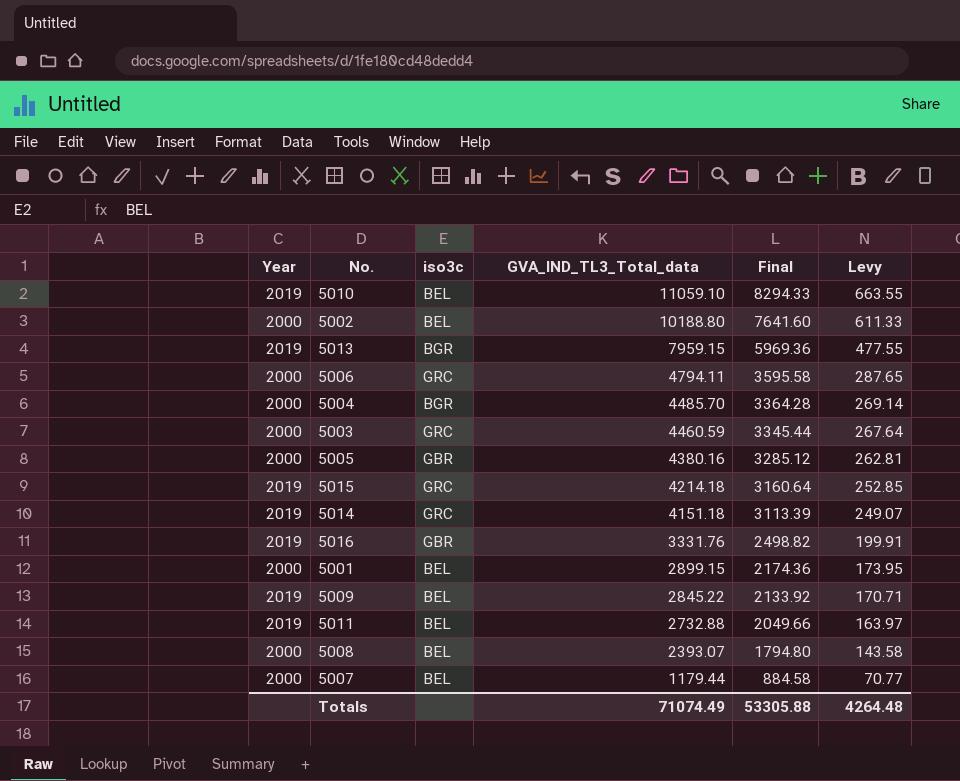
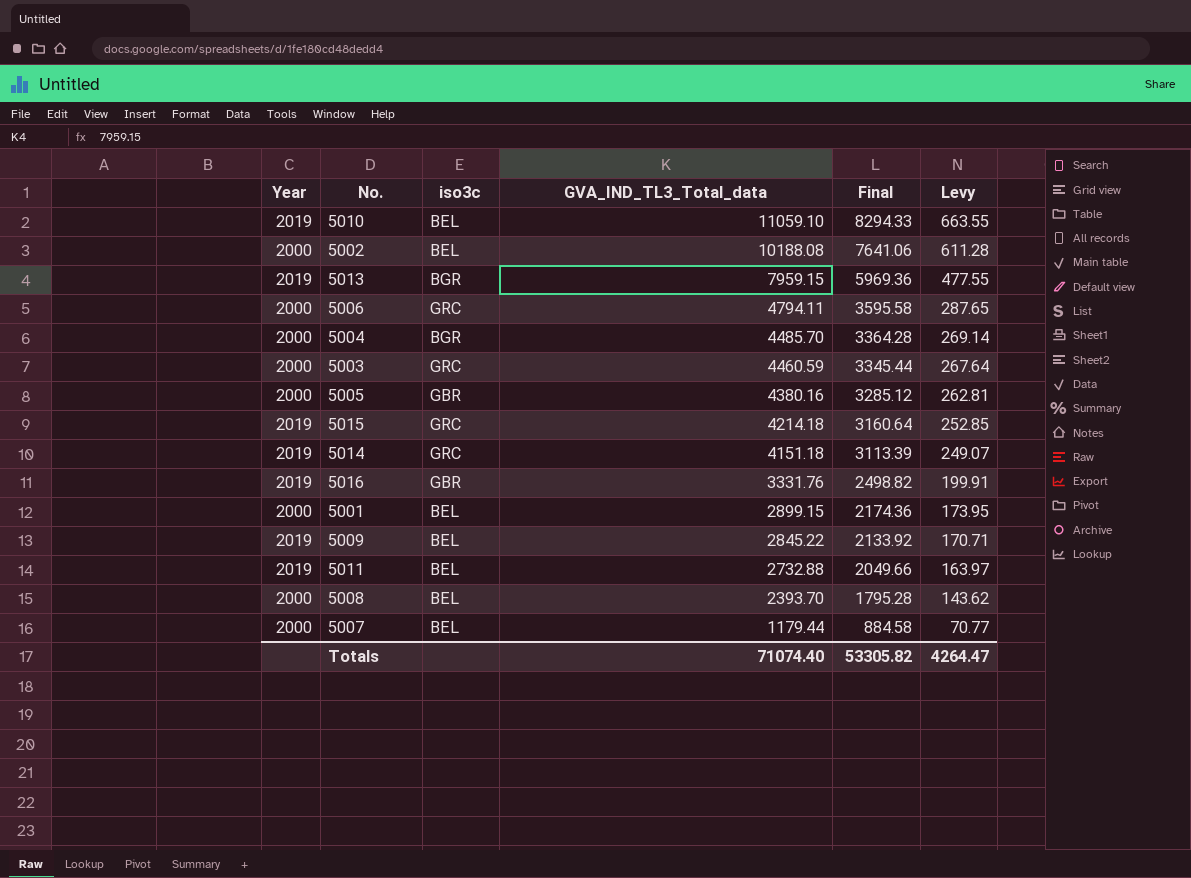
5002 | GVA_IND_TL3_Total_data: 10188.80 -> 10188.08
5002 | Final: 7641.60 -> 7641.06
5002 | Levy: 611.33 -> 611.28
5008 | GVA_IND_TL3_Total_data: 2393.07 -> 2393.70
5008 | Final: 1794.80 -> 1795.28
5008 | Levy: 143.58 -> 143.62
Totals | GVA_IND_TL3_Total_data: 71074.49 -> 71074.40
Totals | Final: 53305.88 -> 53305.82
Totals | Levy: 4264.48 -> 4264.47

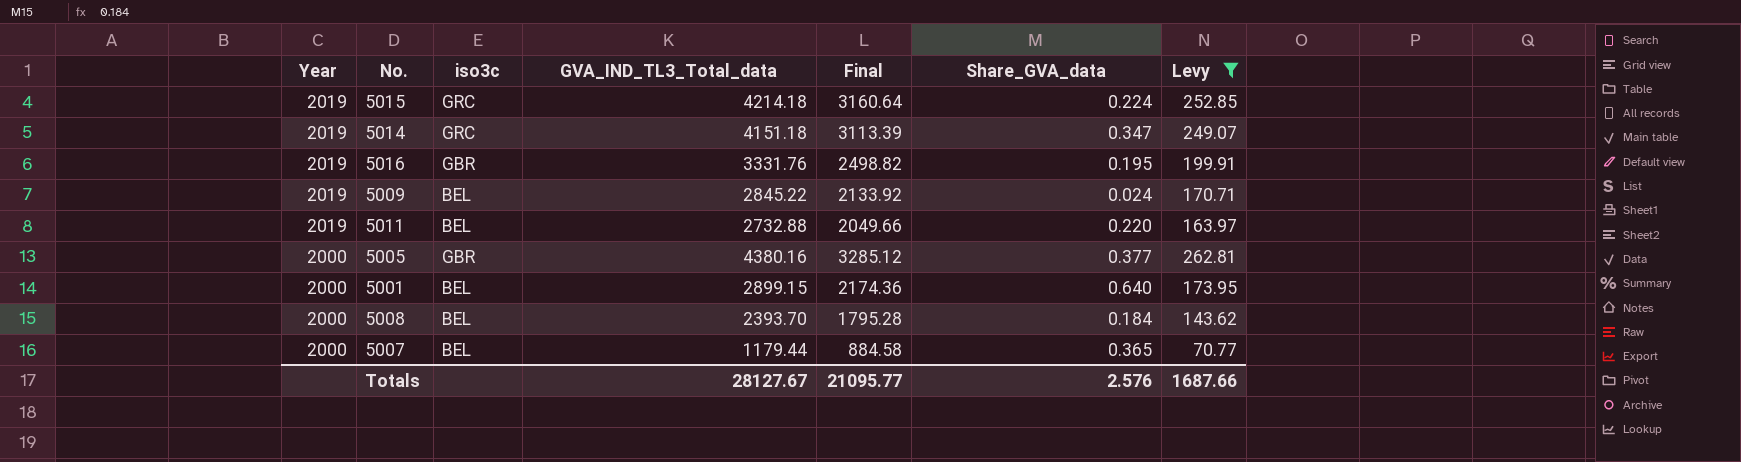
filter: none -> Levy <= 262.81
row order: GVA_IND_TL3_Total_data descending -> Year descending
column Share_GVA_data | position: none -> 6
Totals | GVA_IND_TL3_Total_data: 71074.40 -> 28127.67
Totals | Final: 53305.82 -> 21095.77
Totals | Levy: 4264.47 -> 1687.66

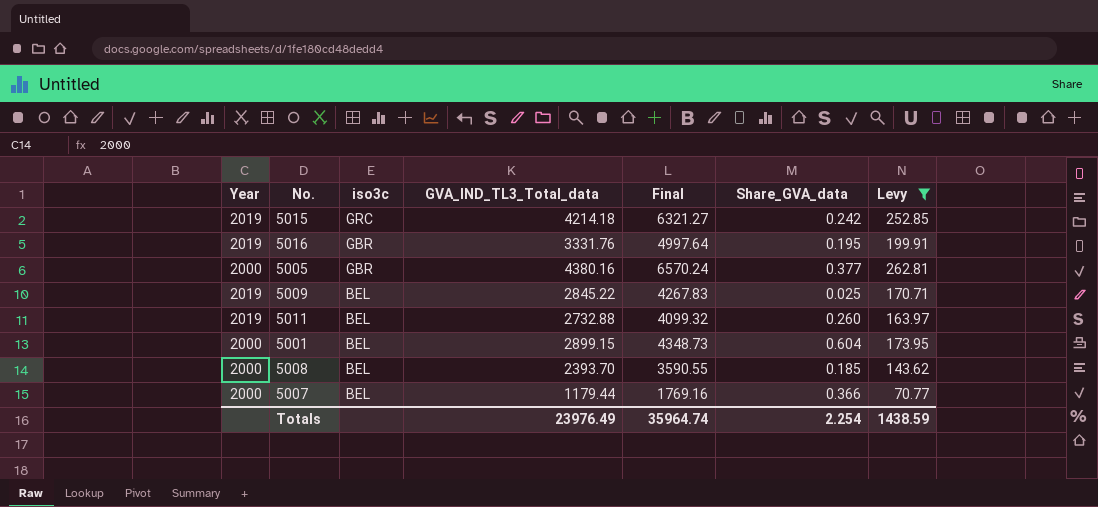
row order: Year descending -> iso3c descending
column Final | formula: [GVA_IND_TL3_Total_data] * 0.75 -> [GVA_IND_TL3_Total_data] * 1.5
row 5014: 2019 | GRC | 4151.18 | 3113.39 | 0.347 | 249.07 -> none
5015 | Share_GVA_data: 0.224 -> 0.242
5009 | Share_GVA_data: 0.024 -> 0.025
5011 | Share_GVA_data: 0.220 -> 0.260
5001 | Share_GVA_data: 0.640 -> 0.604
5008 | Share_GVA_data: 0.184 -> 0.185
5007 | Share_GVA_data: 0.365 -> 0.366
Totals | GVA_IND_TL3_Total_data: 28127.67 -> 23976.49
Totals | Final: 21095.77 -> 35964.74
Totals | Share_GVA_data: 2.576 -> 2.254
Totals | Levy: 1687.66 -> 1438.59

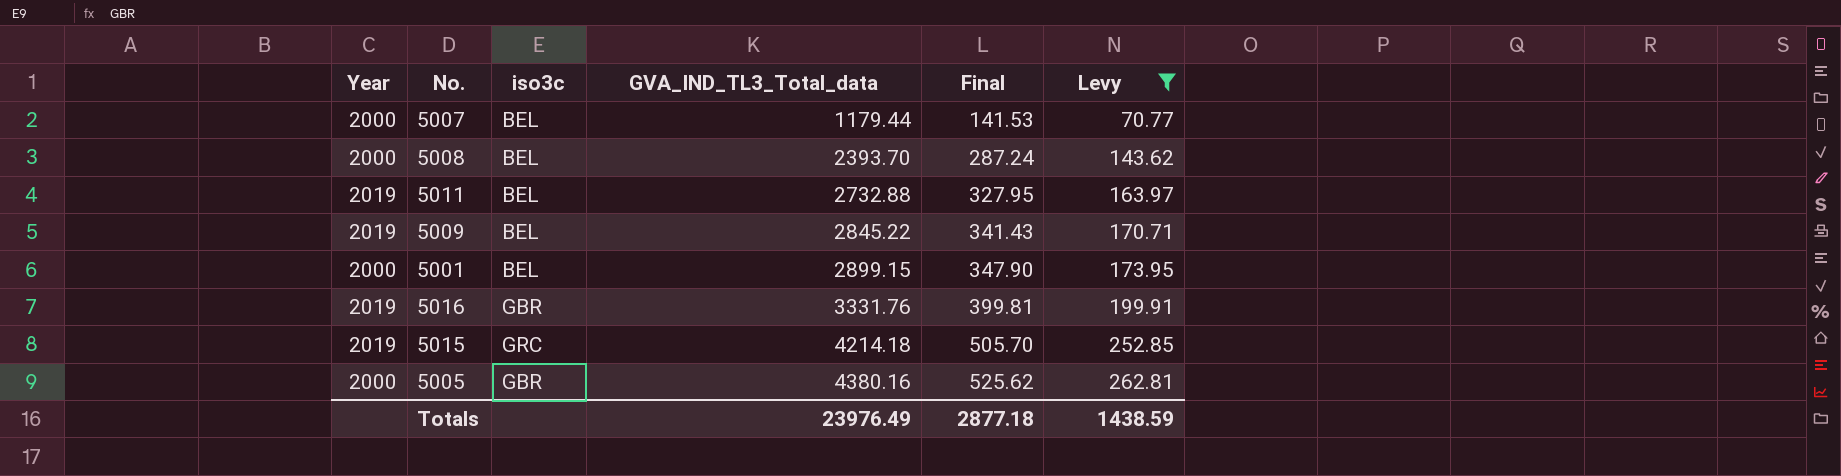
row order: iso3c descending -> GVA_IND_TL3_Total_data ascending
column Share_GVA_data | position: 6 -> none
column Final | formula: [GVA_IND_TL3_Total_data] * 1.5 -> [GVA_IND_TL3_Total_data] * 0.12
Totals | Final: 35964.74 -> 2877.18

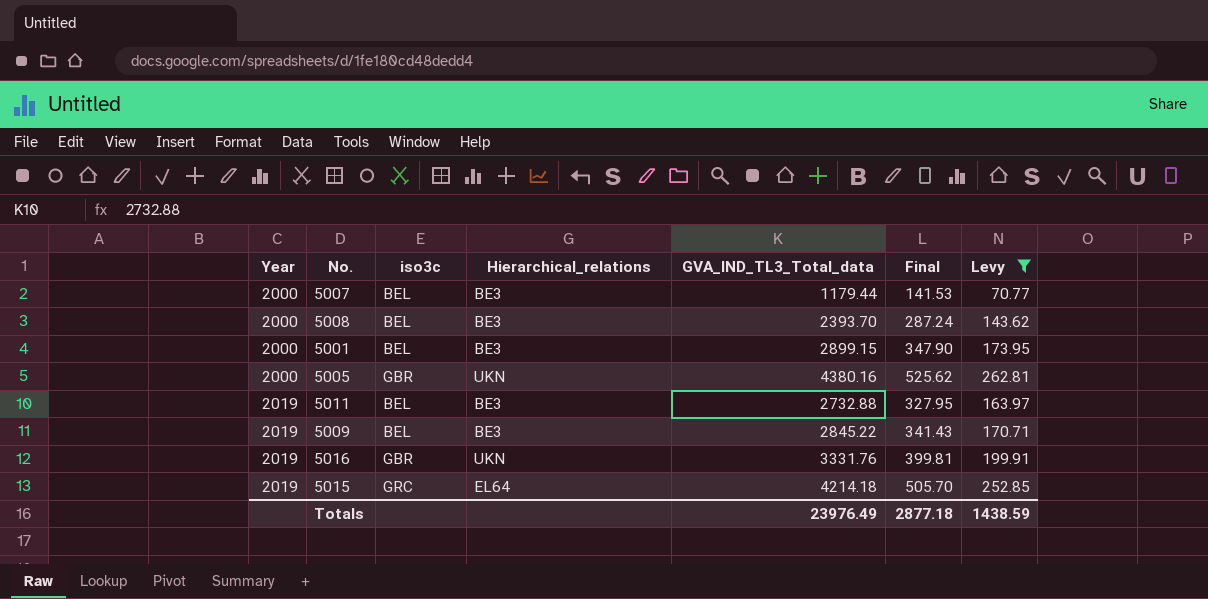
row order: GVA_IND_TL3_Total_data ascending -> Year ascending
column Hierarchical_relations | position: none -> 4

